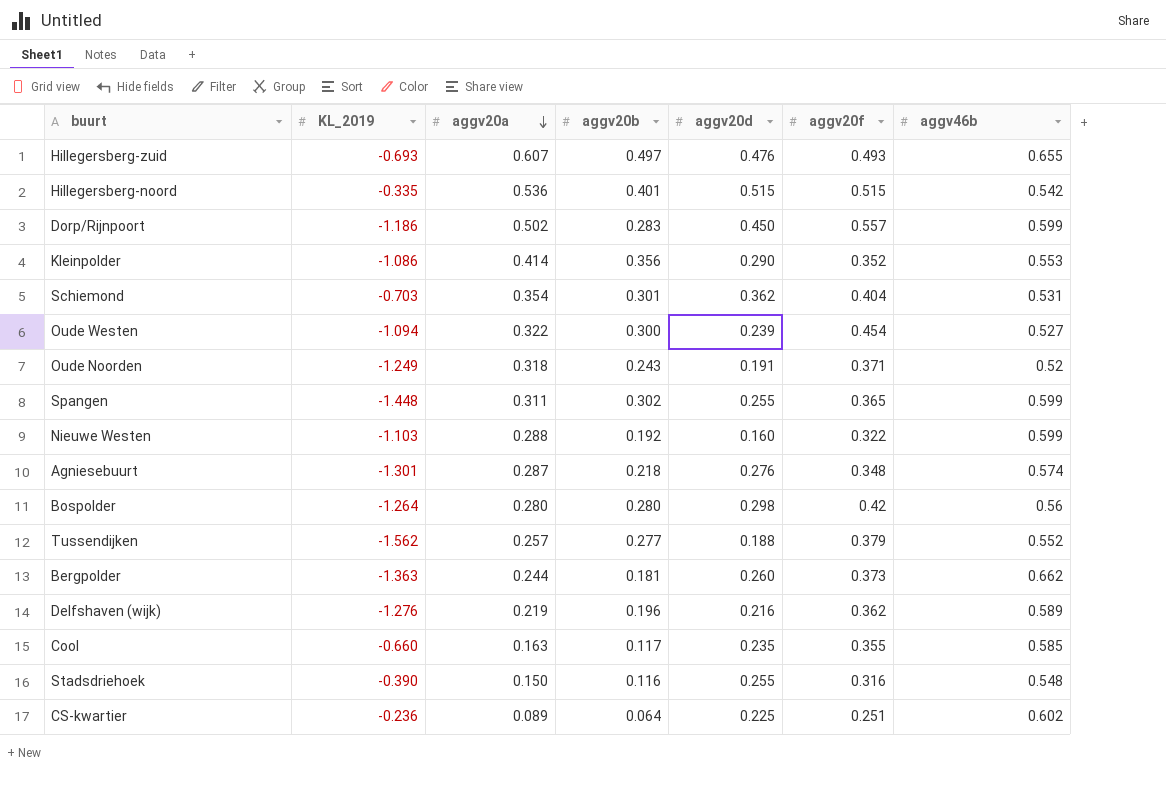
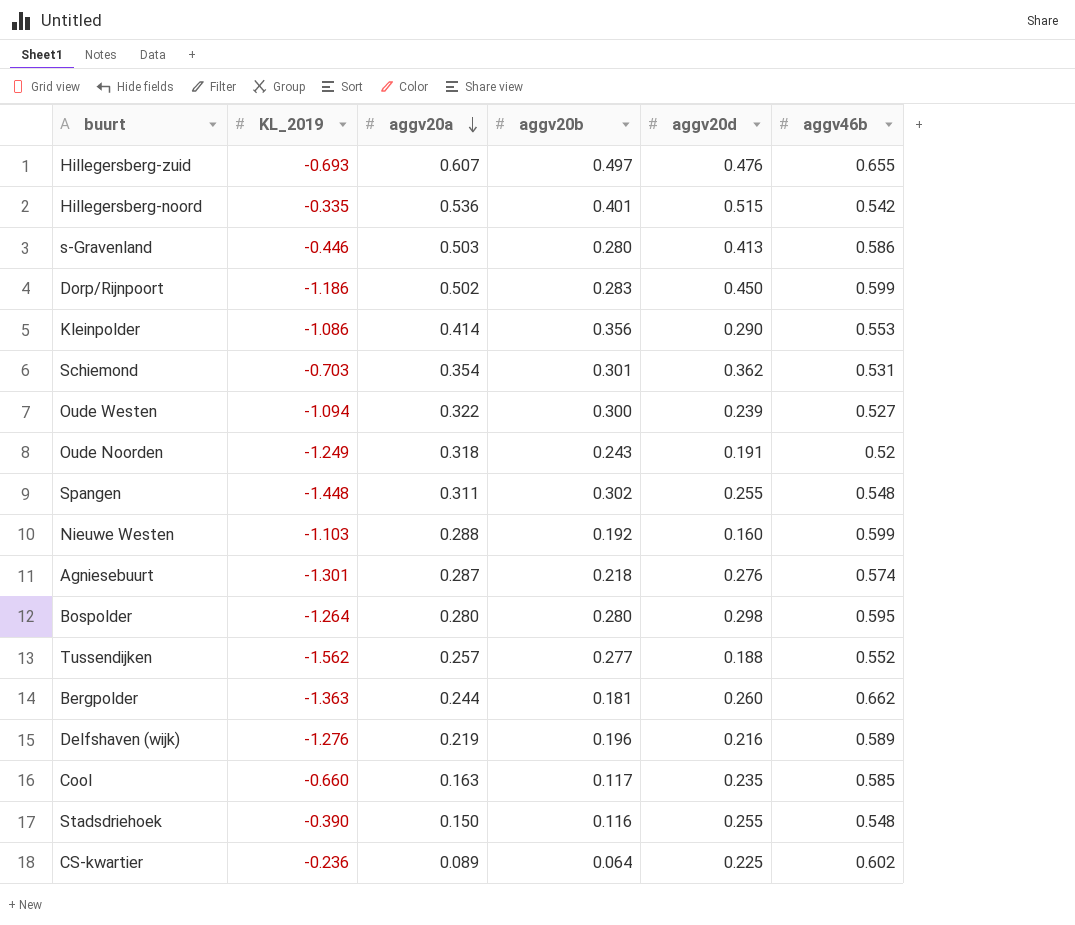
column aggv20f | position: 6 -> none
row s-Gravenland: none -> -0.446 | 0.503 | 0.280 | 0.413 | 0.586
Spangen | aggv46b: 0.599 -> 0.548
Bospolder | aggv46b: 0.56 -> 0.595

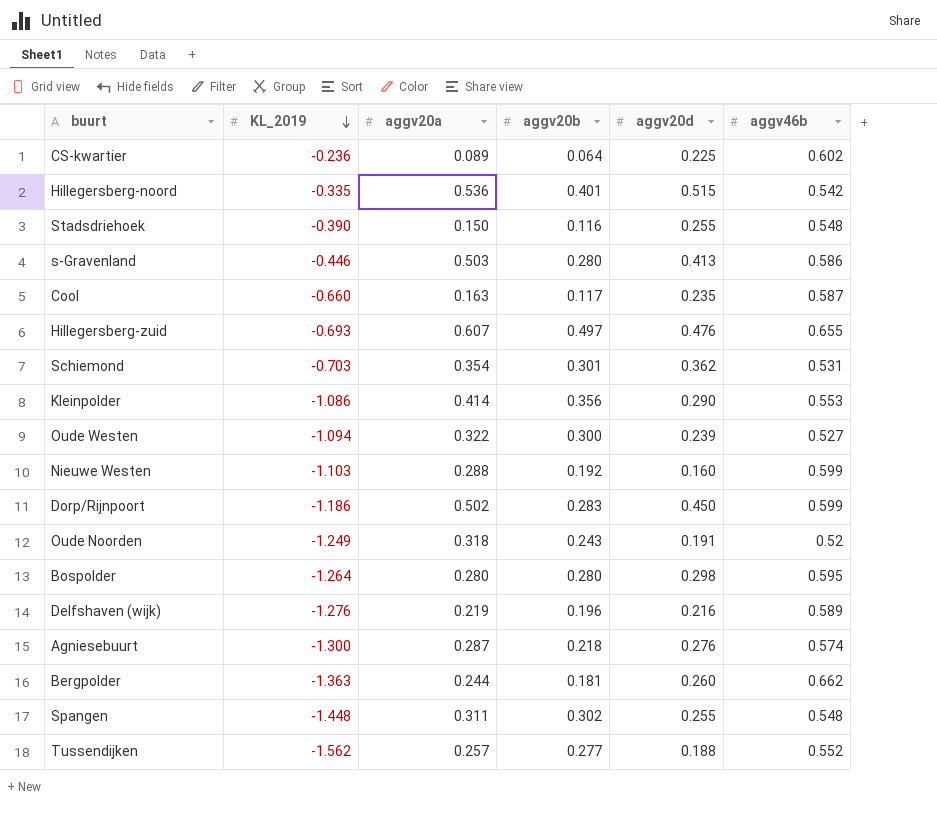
row order: aggv20a descending -> KL_2019 descending
Cool | aggv46b: 0.585 -> 0.587
Agniesebuurt | KL_2019: -1.301 -> -1.300

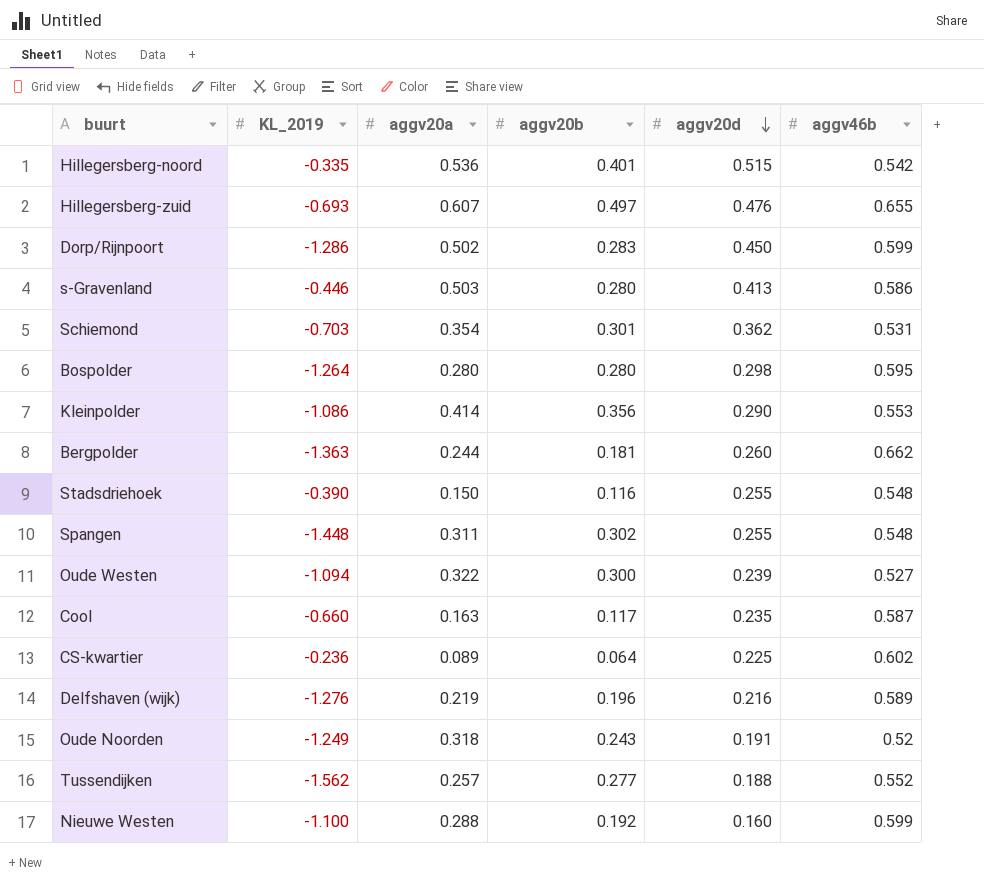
row order: KL_2019 descending -> aggv20d descending
row Agniesebuurt: -1.300 | 0.287 | 0.218 | 0.276 | 0.574 -> none
Dorp/Rijnpoort | KL_2019: -1.186 -> -1.286
Nieuwe Westen | KL_2019: -1.103 -> -1.100

